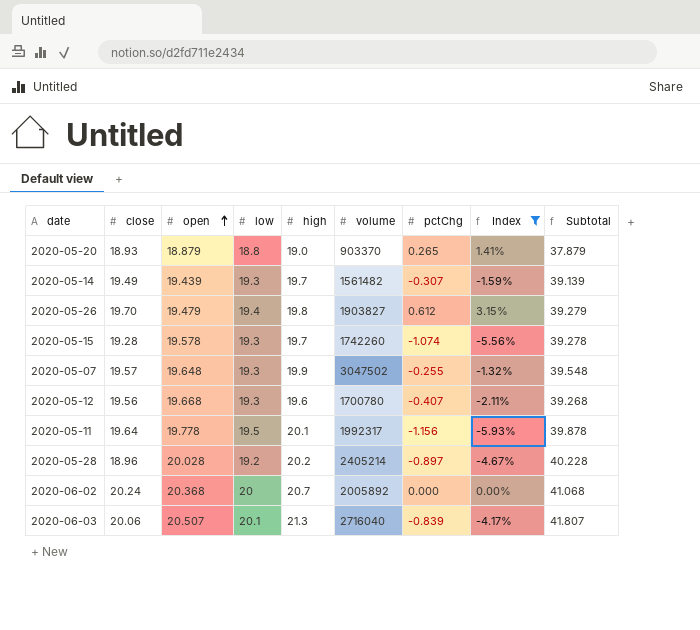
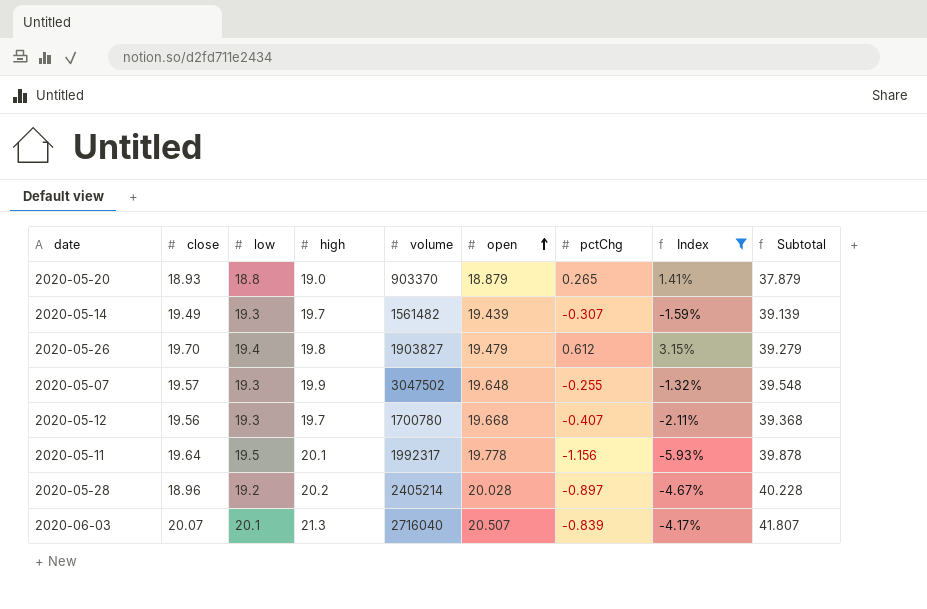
column open | position: 3 -> 6
row 2020-05-15: 19.28 | 19.578 | 19.3 | 19.7 | 1742260 | -1.074 | -5.56% | 39.278 -> none
row 2020-06-02: 20.24 | 20.368 | 20 | 20.7 | 2005892 | 0.000 | 0.00% | 41.068 -> none
2020-05-12 | high: 19.6 -> 19.7
2020-05-12 | Subtotal: 39.268 -> 39.368
2020-06-03 | close: 20.06 -> 20.07

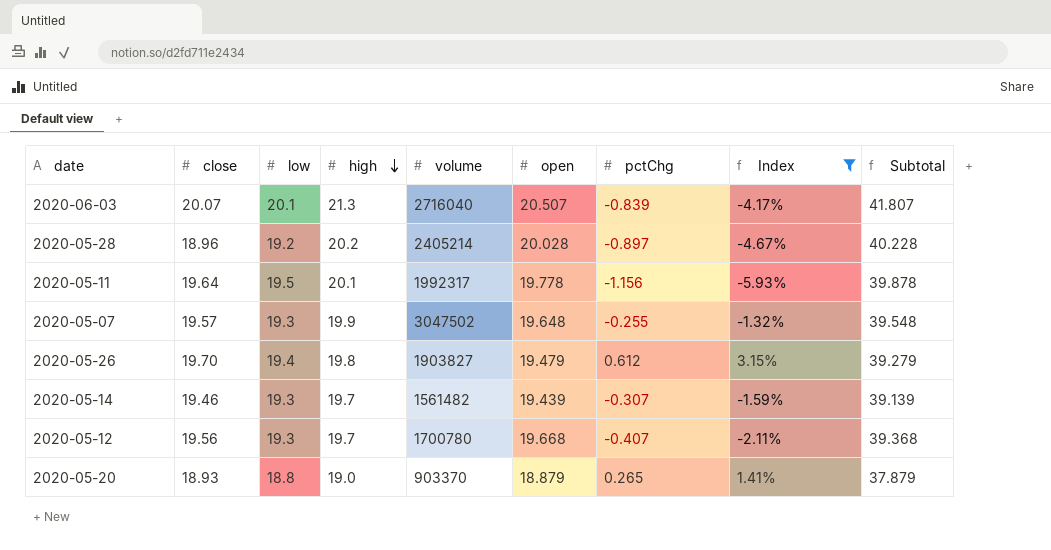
row order: open ascending -> high descending
2020-05-14 | close: 19.49 -> 19.46

